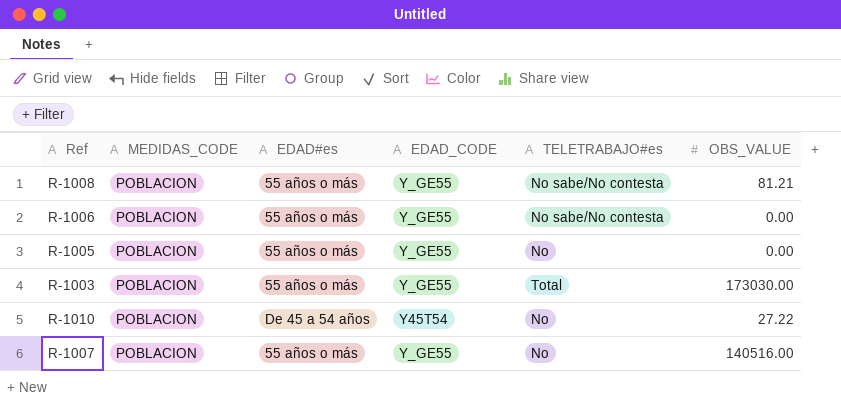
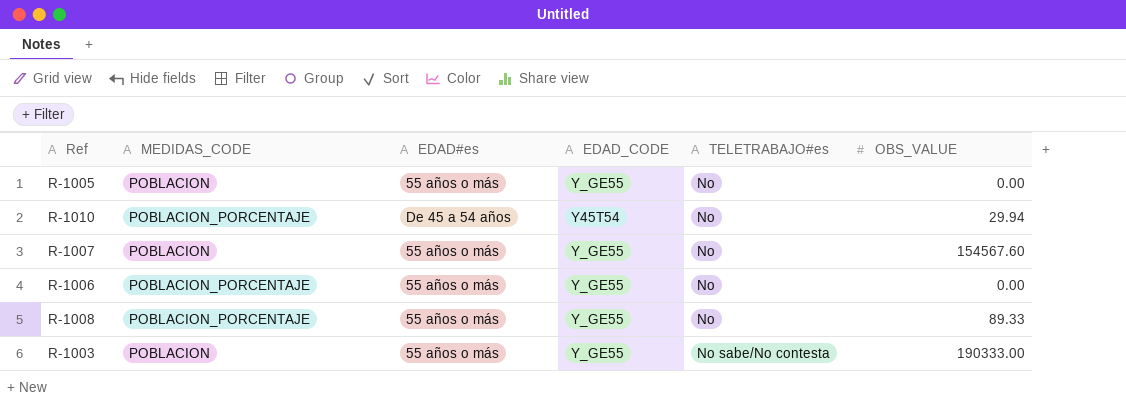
row order: none -> TELETRABAJO#es ascending
R-1010 | MEDIDAS_CODE: POBLACION -> POBLACION_PORCENTAJE
R-1010 | OBS_VALUE: 27.22 -> 29.94
R-1007 | OBS_VALUE: 140516.00 -> 154567.60
R-1006 | MEDIDAS_CODE: POBLACION -> POBLACION_PORCENTAJE
R-1006 | TELETRABAJO#es: No sabe/No contesta -> No
R-1008 | MEDIDAS_CODE: POBLACION -> POBLACION_PORCENTAJE
R-1008 | TELETRABAJO#es: No sabe/No contesta -> No
R-1008 | OBS_VALUE: 81.21 -> 89.33
R-1003 | TELETRABAJO#es: Total -> No sabe/No contesta
R-1003 | OBS_VALUE: 173030.00 -> 190333.00

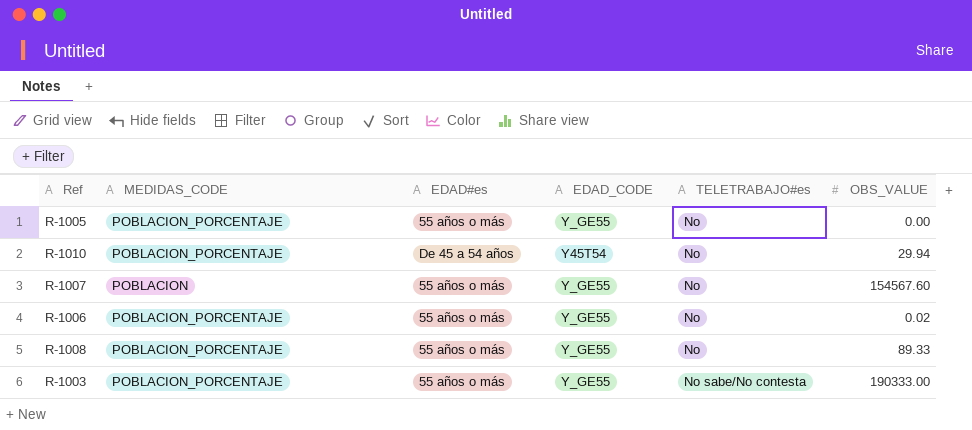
R-1005 | MEDIDAS_CODE: POBLACION -> POBLACION_PORCENTAJE
R-1006 | OBS_VALUE: 0.00 -> 0.02
R-1003 | MEDIDAS_CODE: POBLACION -> POBLACION_PORCENTAJE

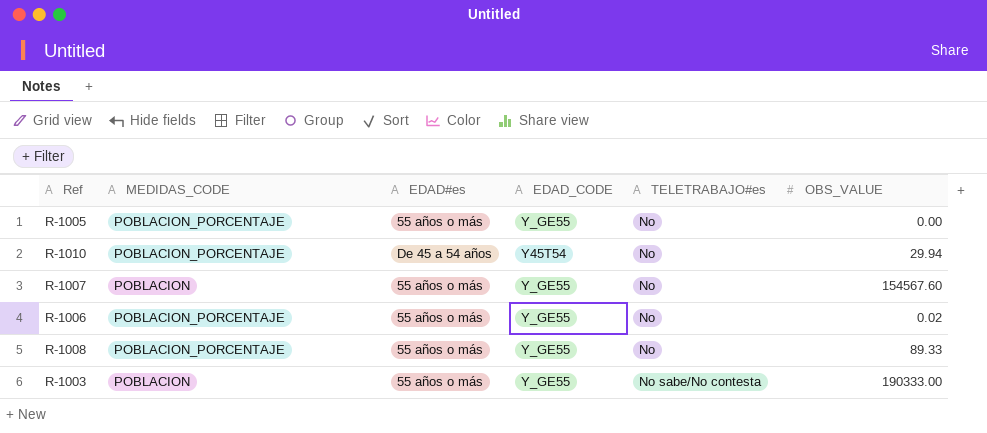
R-1003 | MEDIDAS_CODE: POBLACION_PORCENTAJE -> POBLACION

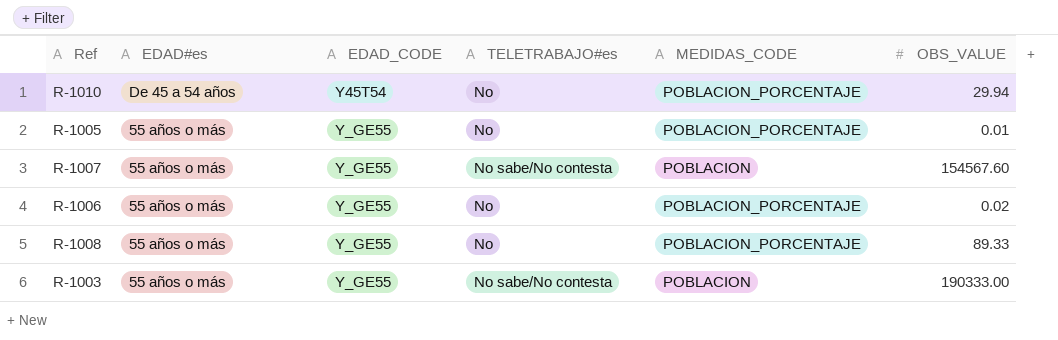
row order: TELETRABAJO#es ascending -> EDAD#es descending
column MEDIDAS_CODE | position: 2 -> 5
R-1005 | OBS_VALUE: 0.00 -> 0.01
R-1007 | TELETRABAJO#es: No -> No sabe/No contesta

